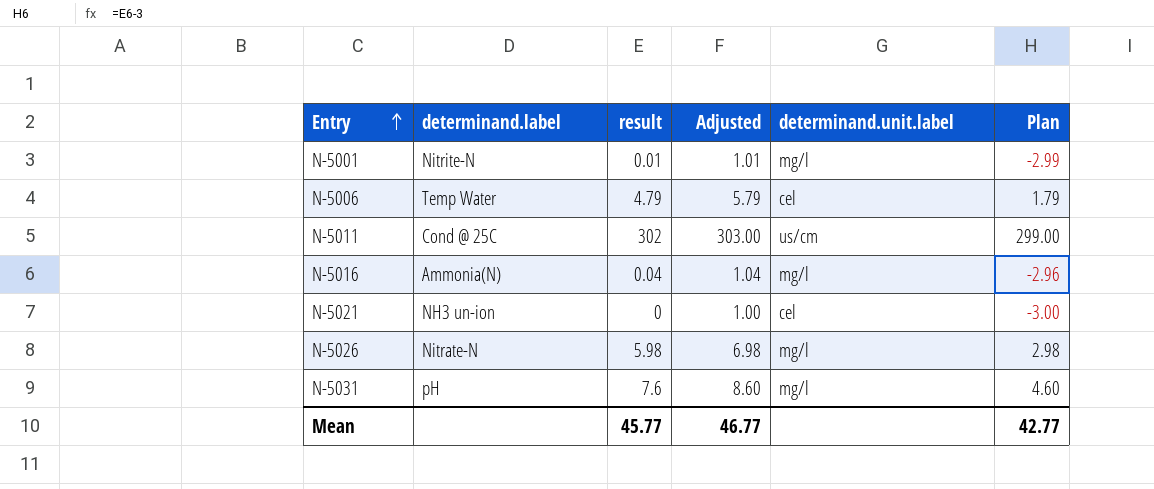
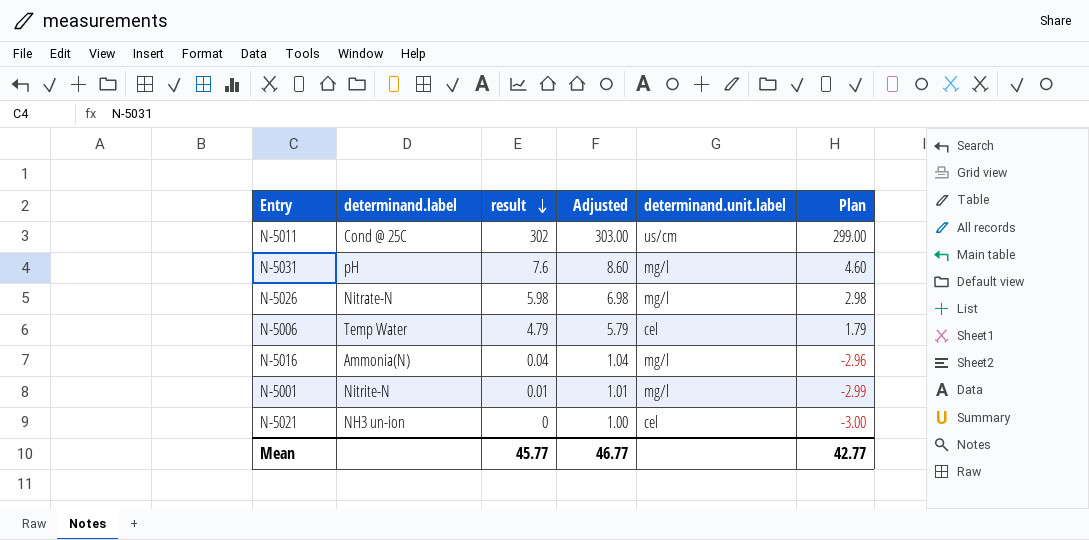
row order: Entry ascending -> result descending

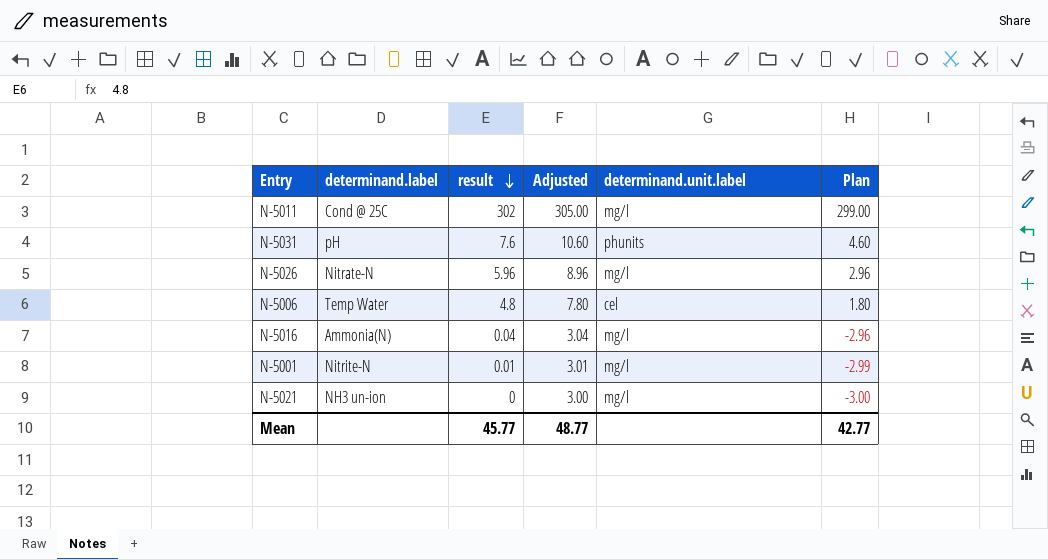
column Adjusted | formula: [result] + 1 -> [result] + 3
N-5011 | determinand.unit.label: us/cm -> mg/l
N-5031 | determinand.unit.label: mg/l -> phunits
N-5026 | result: 5.98 -> 5.96
N-5026 | Plan: 2.98 -> 2.96
N-5006 | result: 4.79 -> 4.8
N-5006 | Plan: 1.79 -> 1.80
N-5021 | determinand.unit.label: cel -> mg/l
Mean | Adjusted: 46.77 -> 48.77

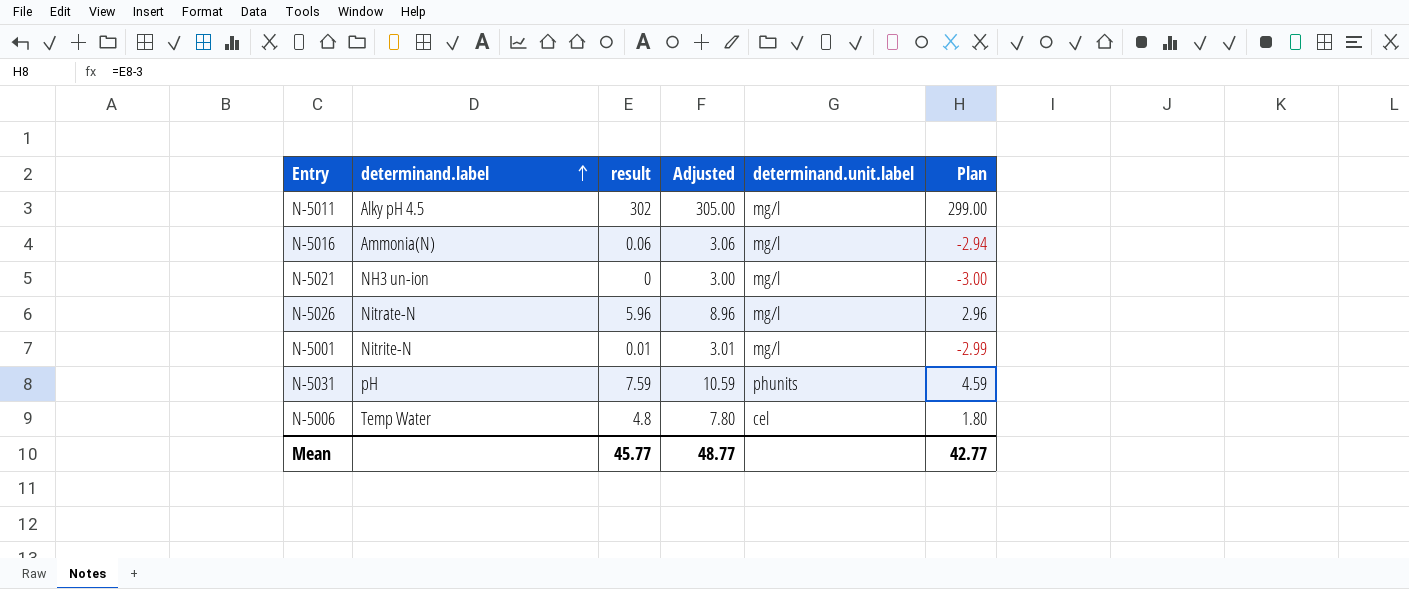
row order: result descending -> determinand.label ascending
N-5011 | determinand.label: Cond @ 25C -> Alky pH 4.5
N-5016 | result: 0.04 -> 0.06
N-5016 | Adjusted: 3.04 -> 3.06
N-5016 | Plan: -2.96 -> -2.94
N-5031 | result: 7.6 -> 7.59
N-5031 | Adjusted: 10.60 -> 10.59
N-5031 | Plan: 4.60 -> 4.59

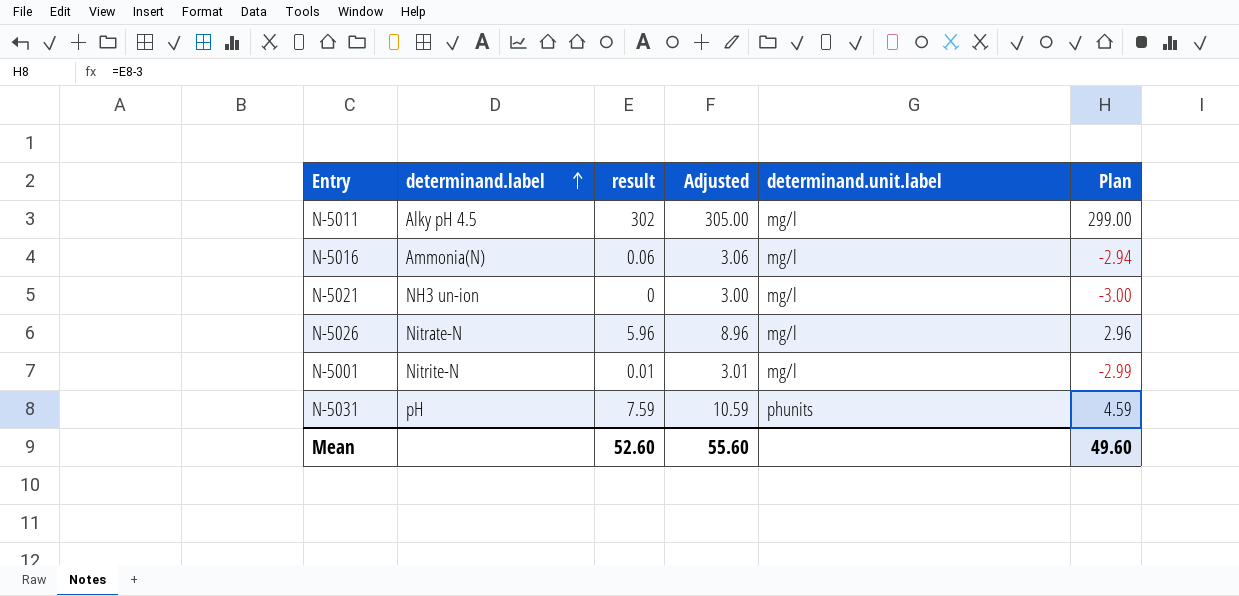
row N-5006: Temp Water | 4.8 | 7.80 | cel | 1.80 -> none
Mean | result: 45.77 -> 52.60
Mean | Adjusted: 48.77 -> 55.60
Mean | Plan: 42.77 -> 49.60

